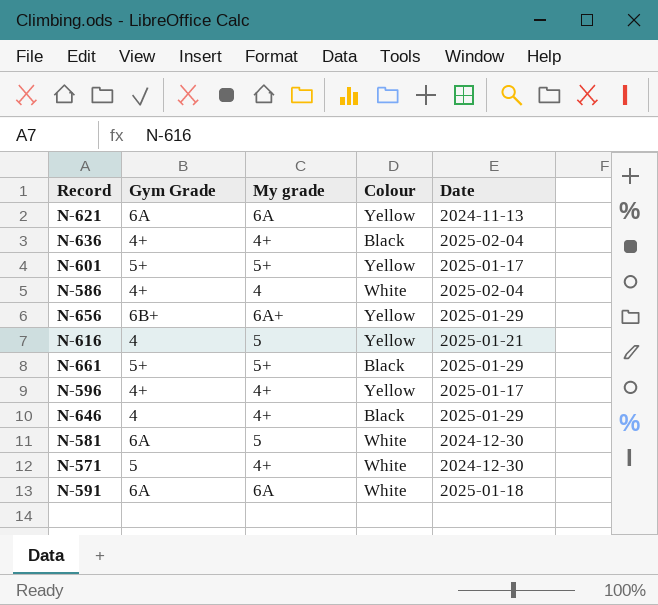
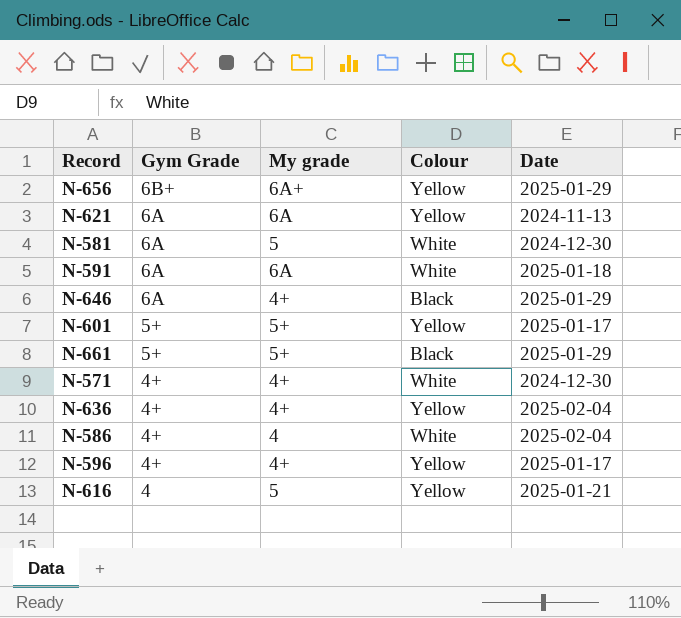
row order: none -> Gym Grade descending
N-646 | Gym Grade: 4 -> 6A
N-571 | Gym Grade: 5 -> 4+
N-636 | Colour: Black -> Yellow

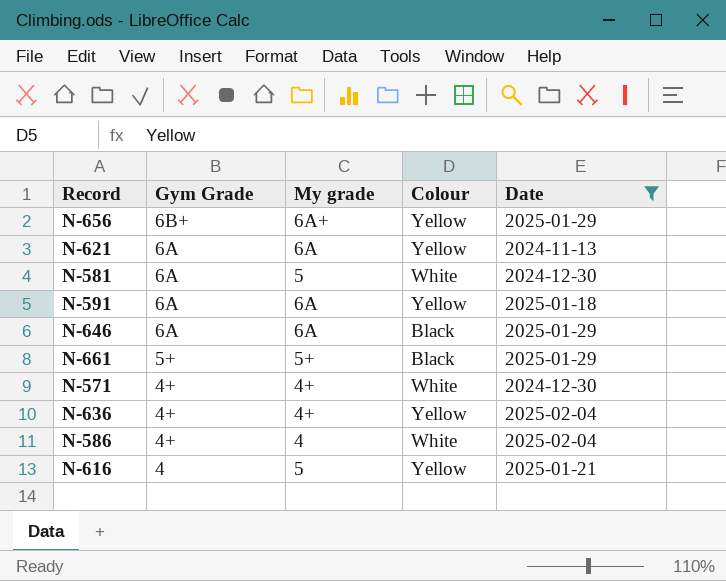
filter: none -> Date != 2025-01-17
N-591 | Colour: White -> Yellow
N-646 | My grade: 4+ -> 6A

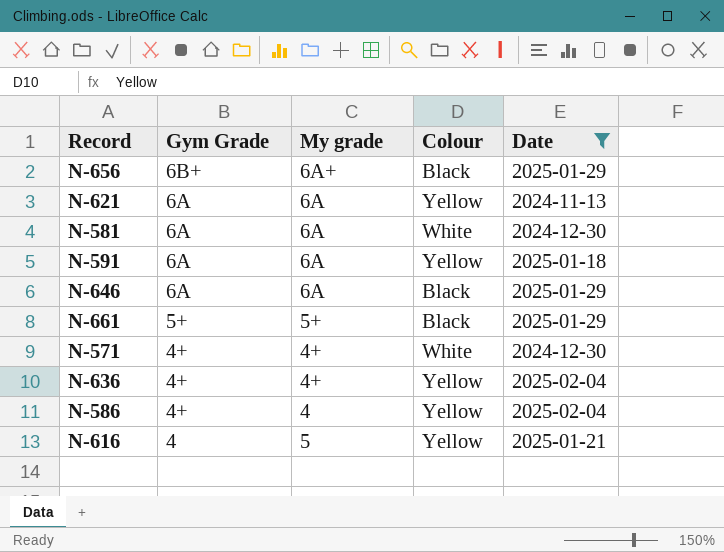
N-656 | Colour: Yellow -> Black
N-581 | My grade: 5 -> 6A
N-586 | Colour: White -> Yellow

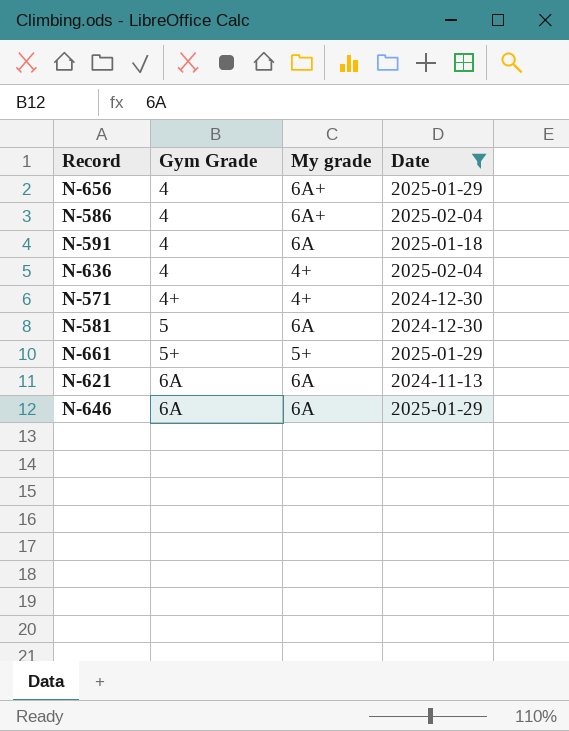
row order: Gym Grade descending -> Gym Grade ascending
column Colour | position: 4 -> none
row N-616: 4 | 5 | Yellow | 2025-01-21 -> none
N-656 | Gym Grade: 6B+ -> 4
N-586 | Gym Grade: 4+ -> 4
N-586 | My grade: 4 -> 6A+
N-591 | Gym Grade: 6A -> 4
N-636 | Gym Grade: 4+ -> 4
N-581 | Gym Grade: 6A -> 5

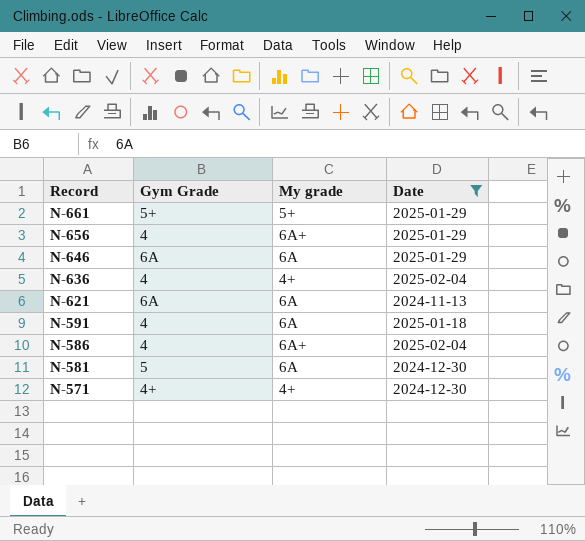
row order: Gym Grade ascending -> Record descending

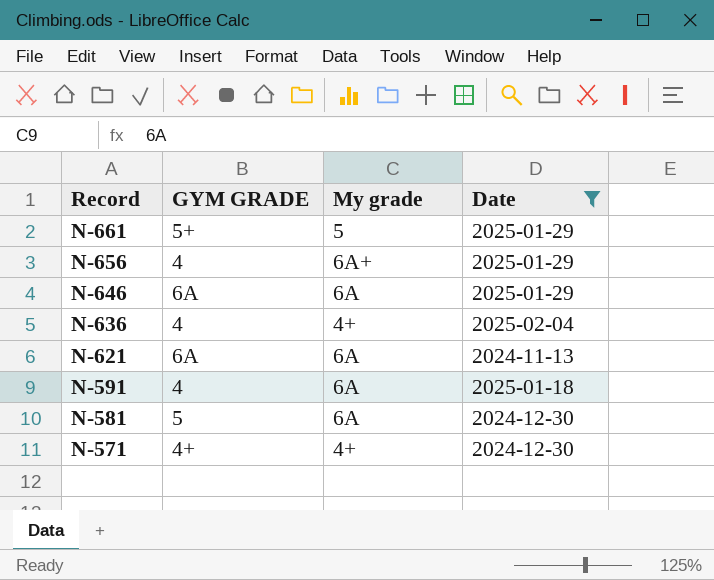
column name: Gym Grade -> GYM GRADE
row N-586: 4 | 6A+ | 2025-02-04 -> none
N-661 | My grade: 5+ -> 5

